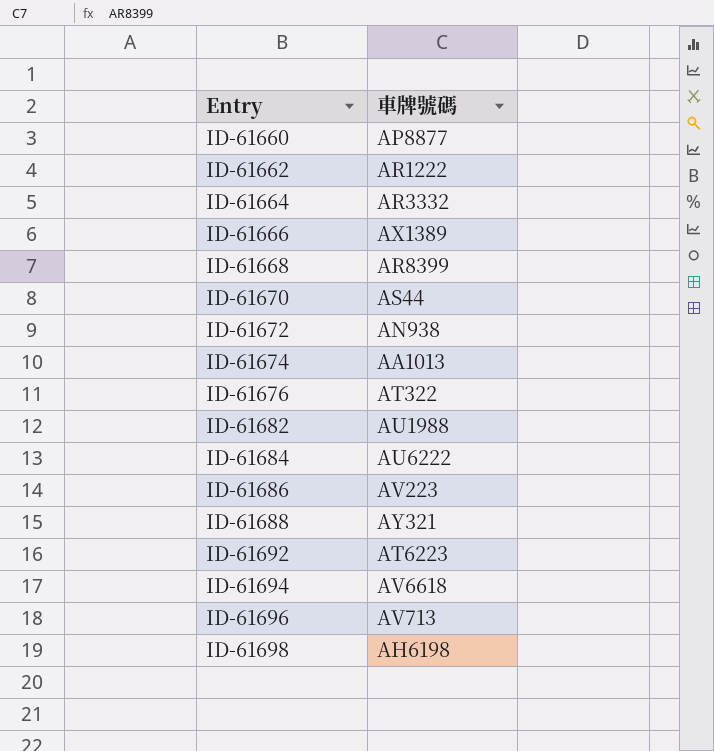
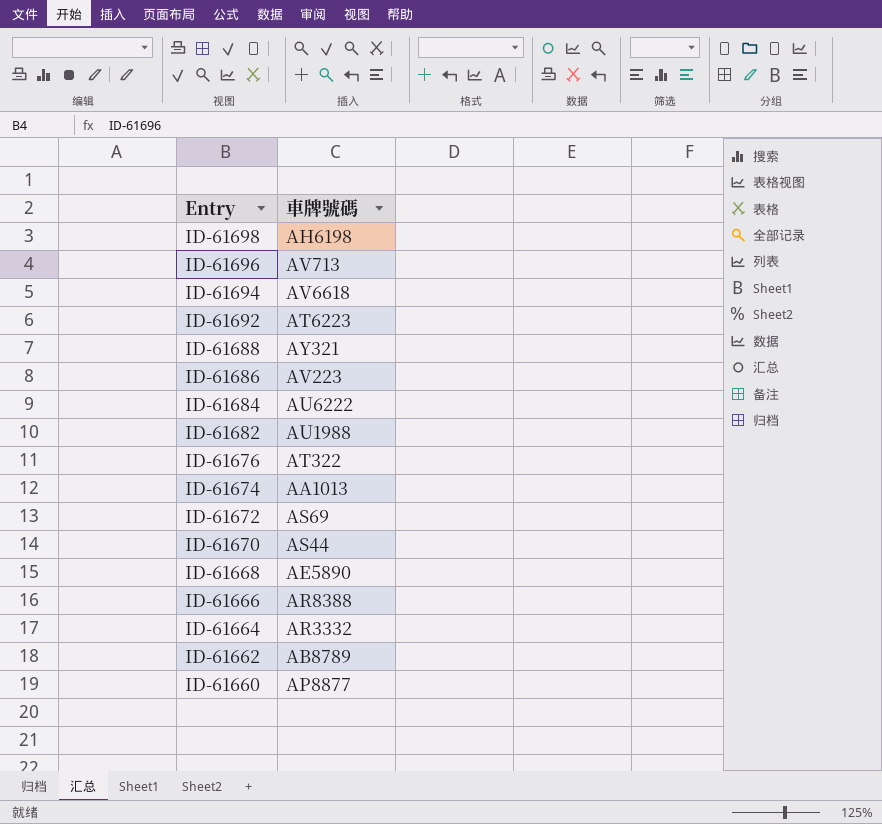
row order: Entry ascending -> Entry descending
ID-61672 | 車牌號碼: AN938 -> AS69
ID-61668 | 車牌號碼: AR8399 -> AE5890
ID-61666 | 車牌號碼: AX1389 -> AR8388
ID-61662 | 車牌號碼: AR1222 -> AB8789

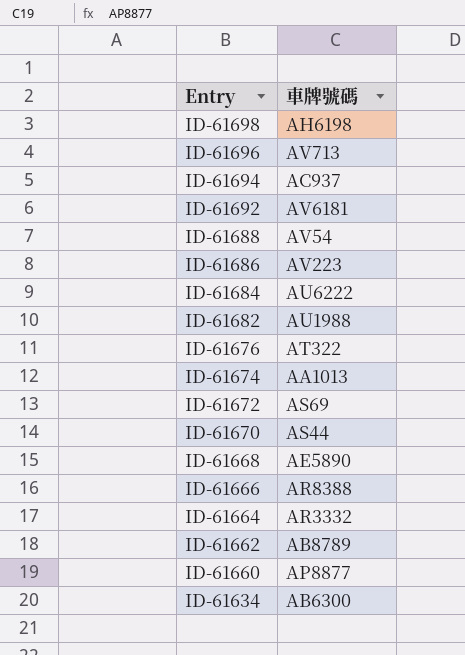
ID-61694 | 車牌號碼: AV6618 -> AC937
ID-61692 | 車牌號碼: AT6223 -> AV6181
ID-61688 | 車牌號碼: AY321 -> AV54
row ID-61634: none -> AB6300

